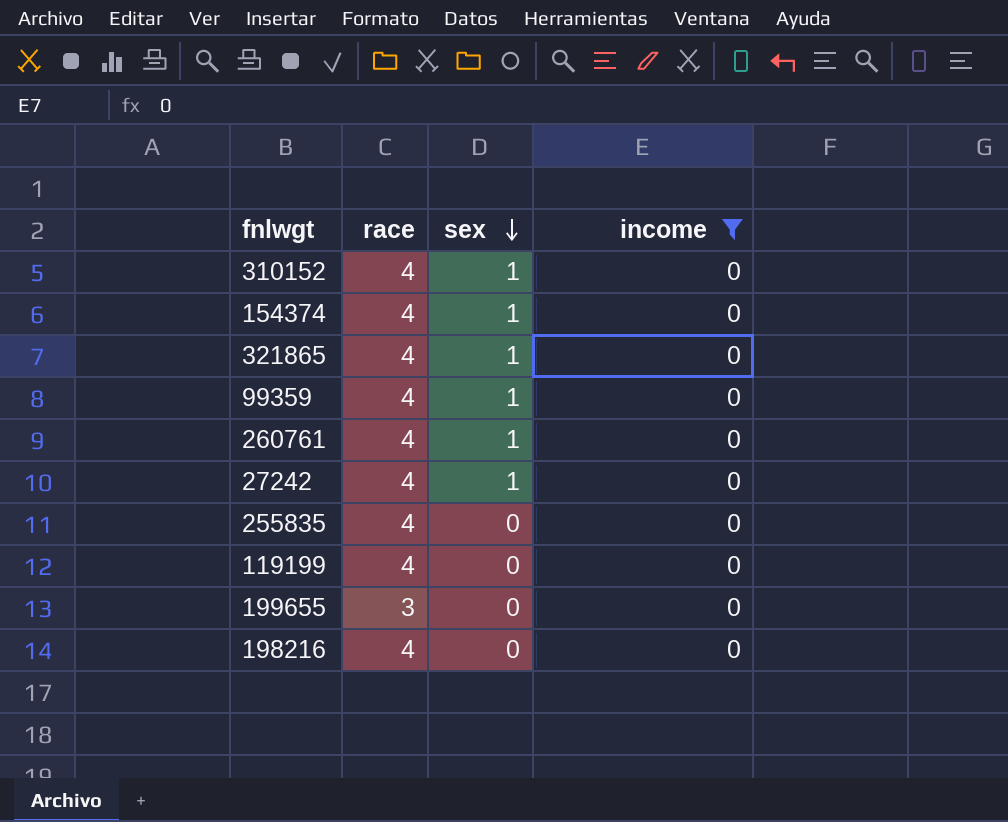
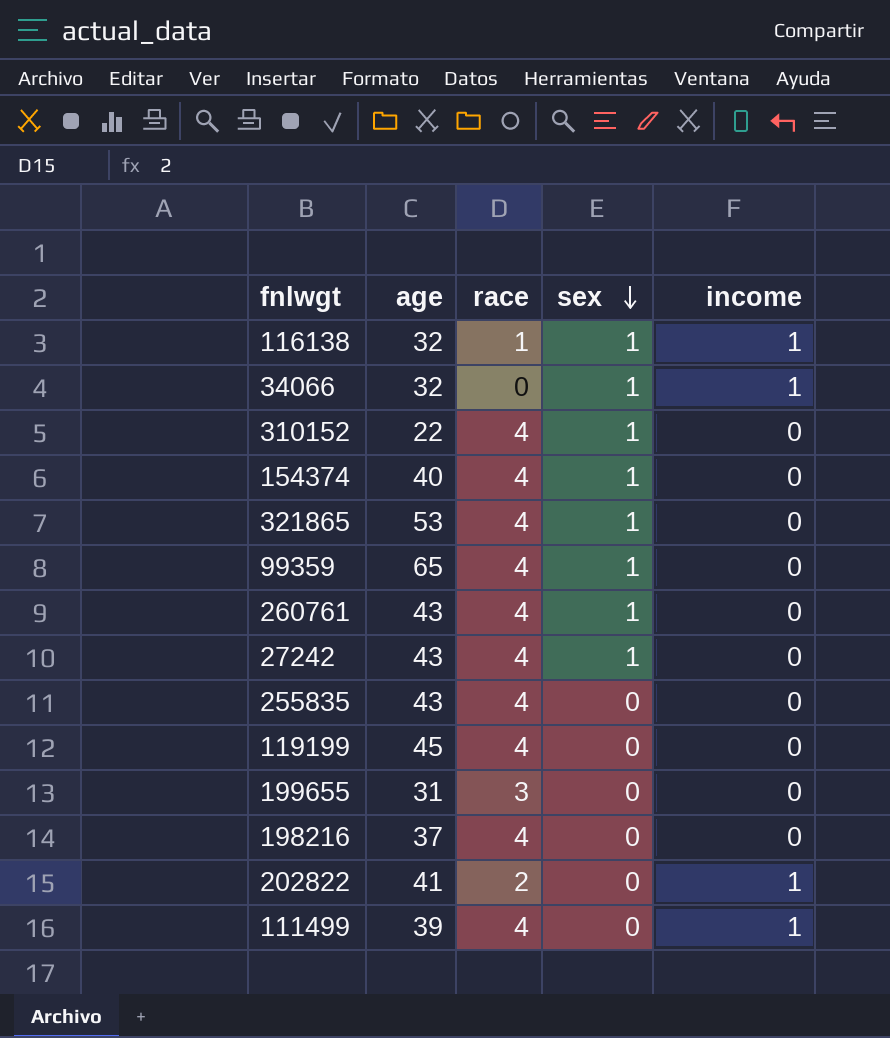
filter: income = 0 -> none
column age | position: none -> 2

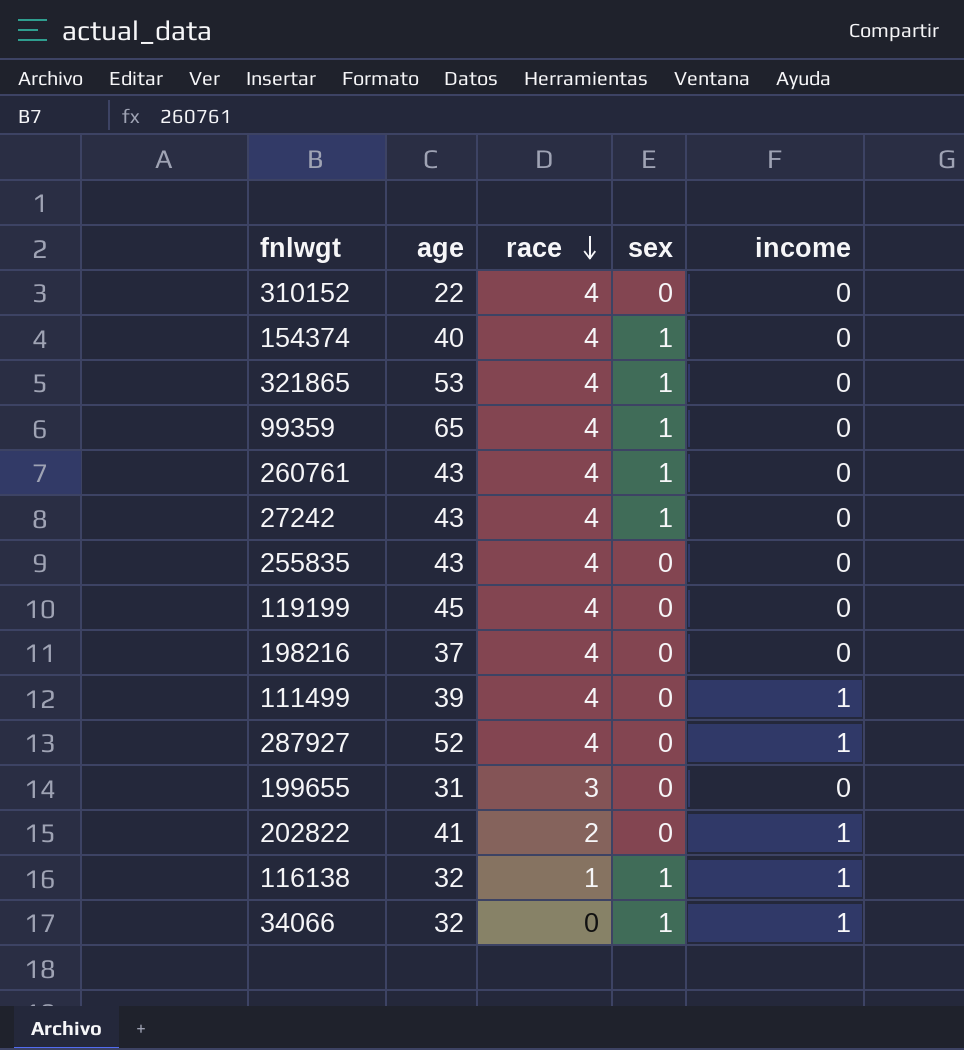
row order: sex descending -> race descending
310152 | sex: 1 -> 0
row 287927: none -> 52 | 4 | 0 | 1

